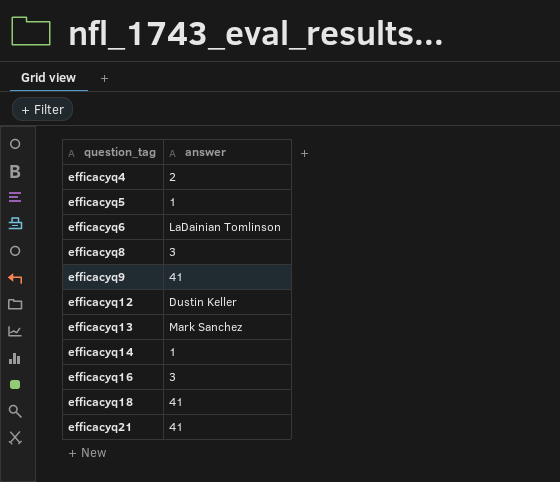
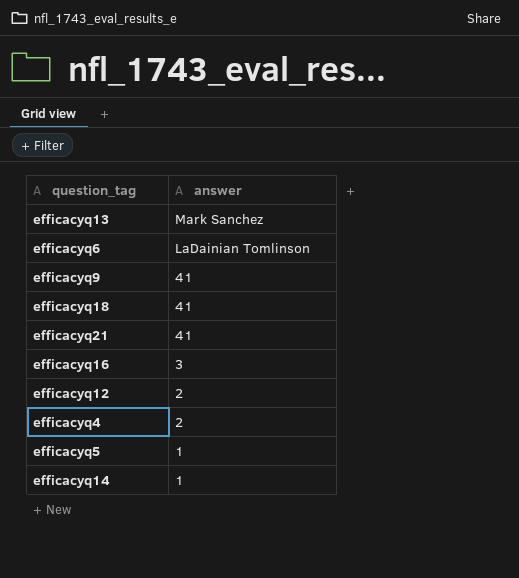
row order: question_tag ascending -> answer descending
row efficacyq8: 3 -> none
efficacyq12 | answer: Dustin Keller -> 2

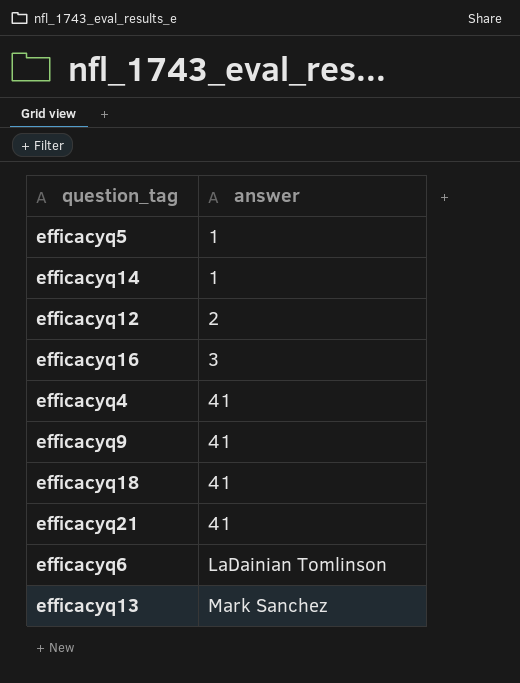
row order: answer descending -> answer ascending
efficacyq4 | answer: 2 -> 41

